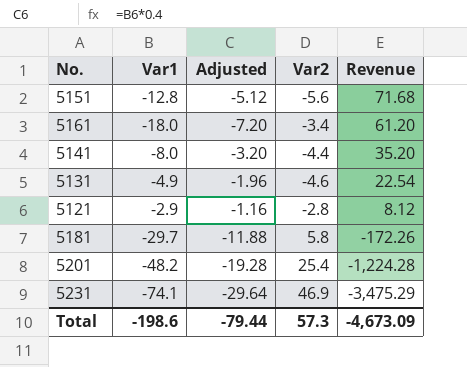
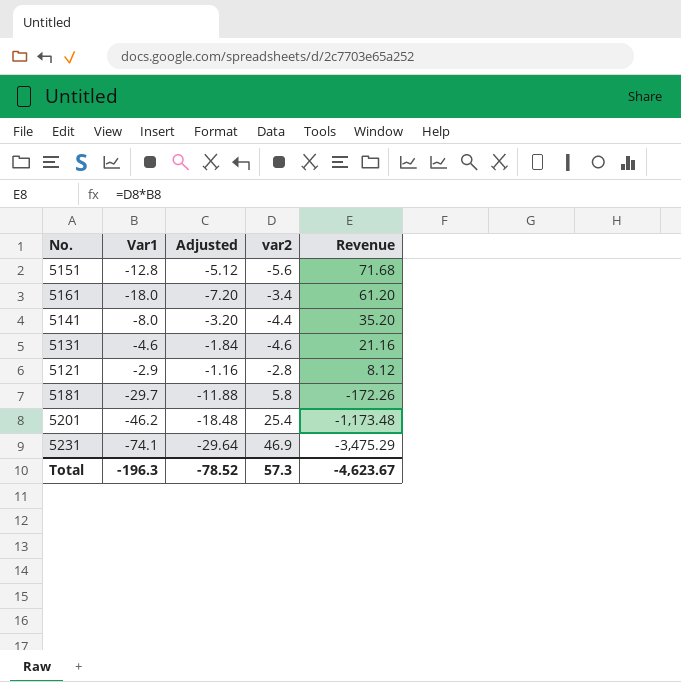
column name: Var2 -> var2
5131 | Var1: -4.9 -> -4.6
5131 | Adjusted: -1.96 -> -1.84
5131 | Revenue: 22.54 -> 21.16
5201 | Var1: -48.2 -> -46.2
5201 | Adjusted: -19.28 -> -18.48
5201 | Revenue: -1,224.28 -> -1,173.48
Total | Var1: -198.6 -> -196.3
Total | Adjusted: -79.44 -> -78.52
Total | Revenue: -4,673.09 -> -4,623.67

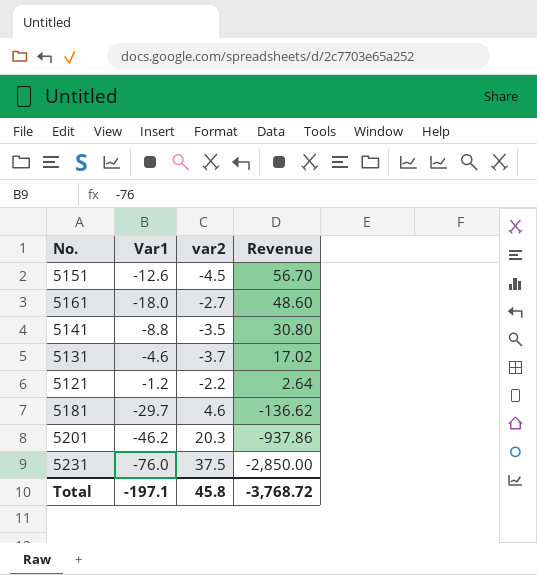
column Adjusted | formula: [Var1] * 0.4 -> none
5151 | Var1: -12.8 -> -12.6
5151 | var2: -5.6 -> -4.5
5151 | Revenue: 71.68 -> 56.70
5161 | var2: -3.4 -> -2.7
5161 | Revenue: 61.20 -> 48.60
5141 | Var1: -8.0 -> -8.8
5141 | var2: -4.4 -> -3.5
5141 | Revenue: 35.20 -> 30.80
5131 | var2: -4.6 -> -3.7
5131 | Revenue: 21.16 -> 17.02
5121 | Var1: -2.9 -> -1.2
5121 | var2: -2.8 -> -2.2
5121 | Revenue: 8.12 -> 2.64
5181 | var2: 5.8 -> 4.6
5181 | Revenue: -172.26 -> -136.62
5201 | var2: 25.4 -> 20.3
5201 | Revenue: -1,173.48 -> -937.86
5231 | Var1: -74.1 -> -76.0
5231 | var2: 46.9 -> 37.5
5231 | Revenue: -3,475.29 -> -2,850.00
Total | Var1: -196.3 -> -197.1
Total | var2: 57.3 -> 45.8
Total | Revenue: -4,623.67 -> -3,768.72

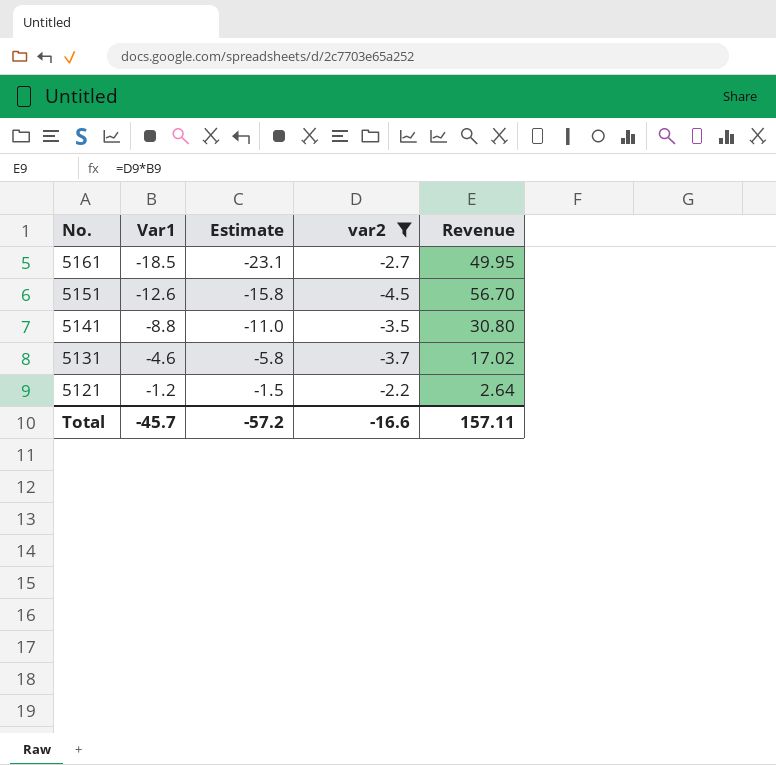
filter: none -> var2 <= -2.2
row order: Revenue descending -> No. descending
column Estimate | formula: none -> [Var1] * 1.25
5161 | Var1: -18.0 -> -18.5
5161 | Revenue: 48.60 -> 49.95
Total | Var1: -197.1 -> -45.7
Total | var2: 45.8 -> -16.6
Total | Revenue: -3,768.72 -> 157.11

